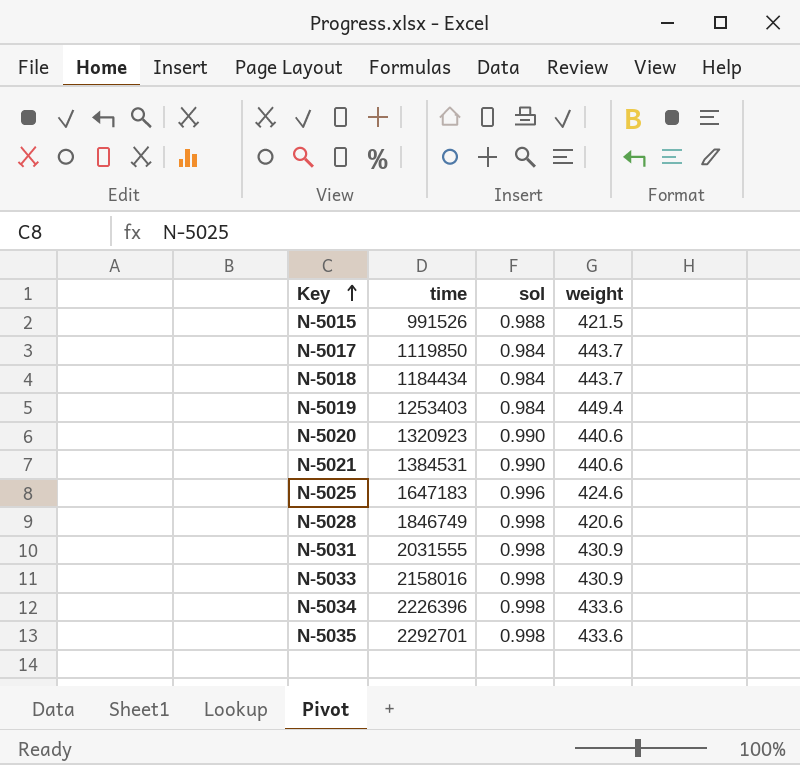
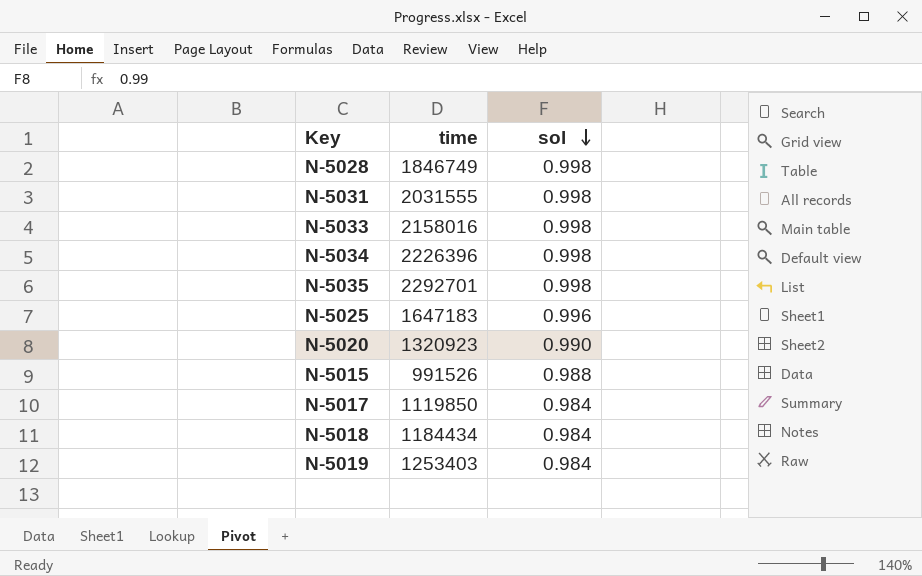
row order: Key ascending -> sol descending
column weight | position: 4 -> none
row N-5021: 1384531 | 0.990 | 440.6 -> none

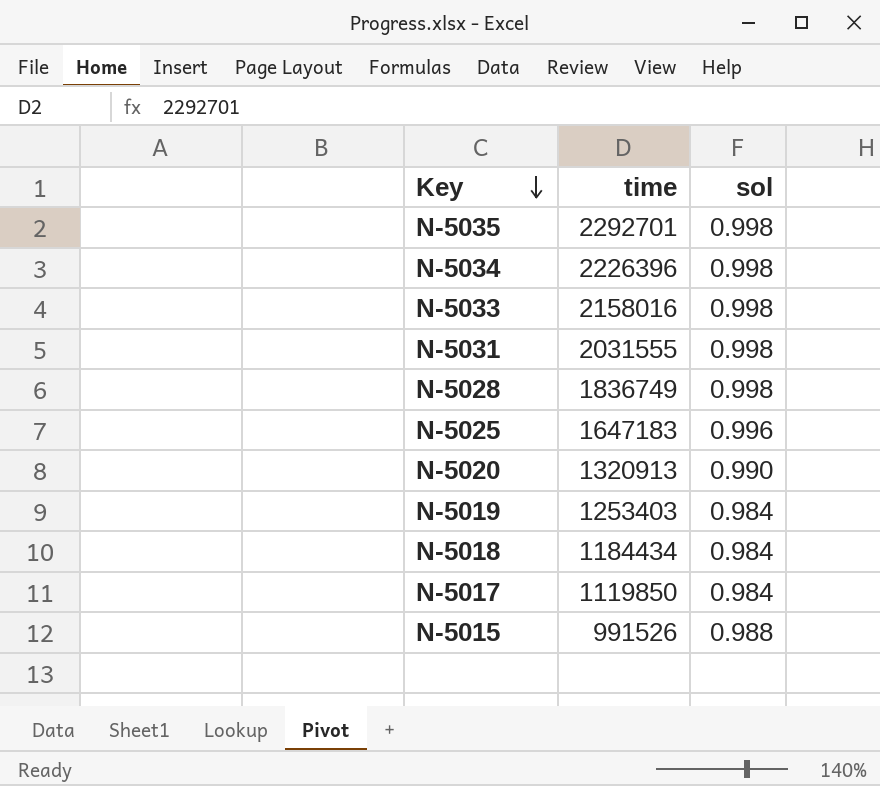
row order: sol descending -> Key descending
N-5028 | time: 1846749 -> 1836749
N-5020 | time: 1320923 -> 1320913

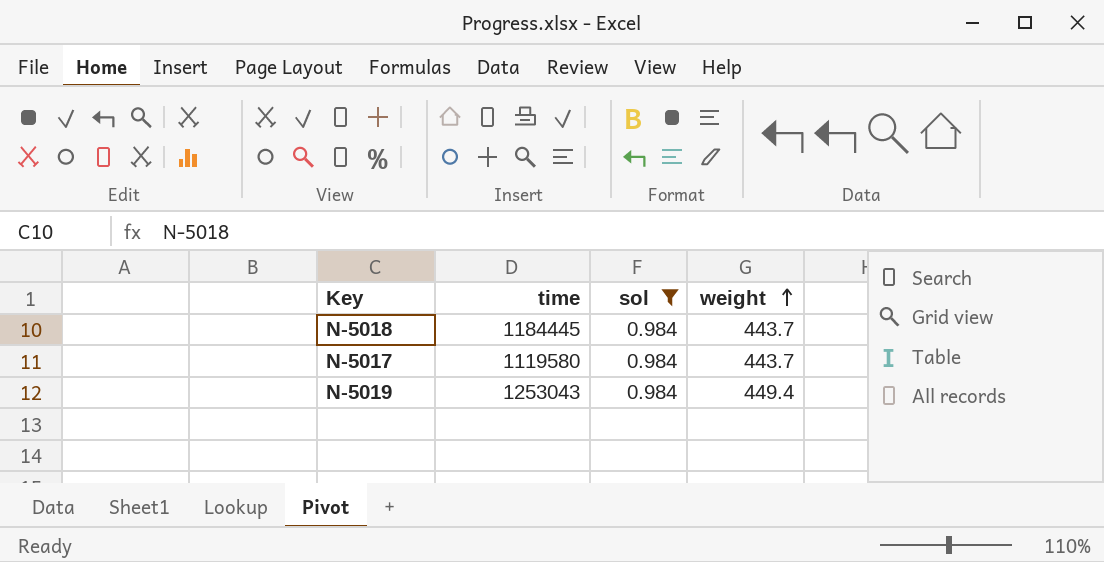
filter: none -> sol = 0.984
row order: Key descending -> weight ascending
column weight | position: none -> 4
N-5018 | time: 1184434 -> 1184445
N-5017 | time: 1119850 -> 1119580
N-5019 | time: 1253403 -> 1253043

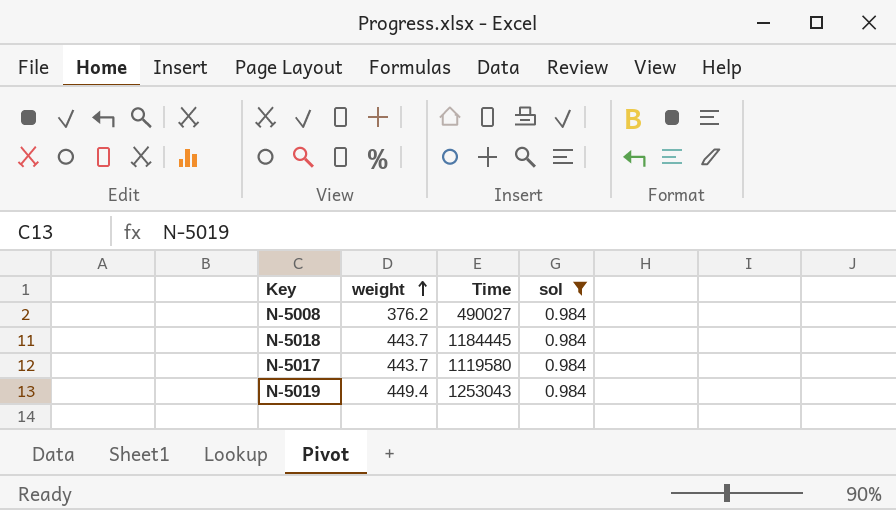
column weight | position: 4 -> 2
column name: time -> Time
row N-5008: none -> 376.2 | 490027 | 0.984

